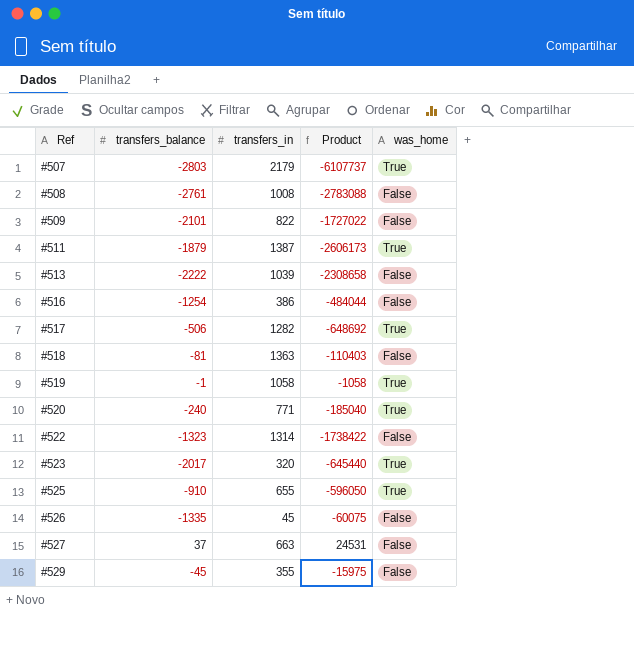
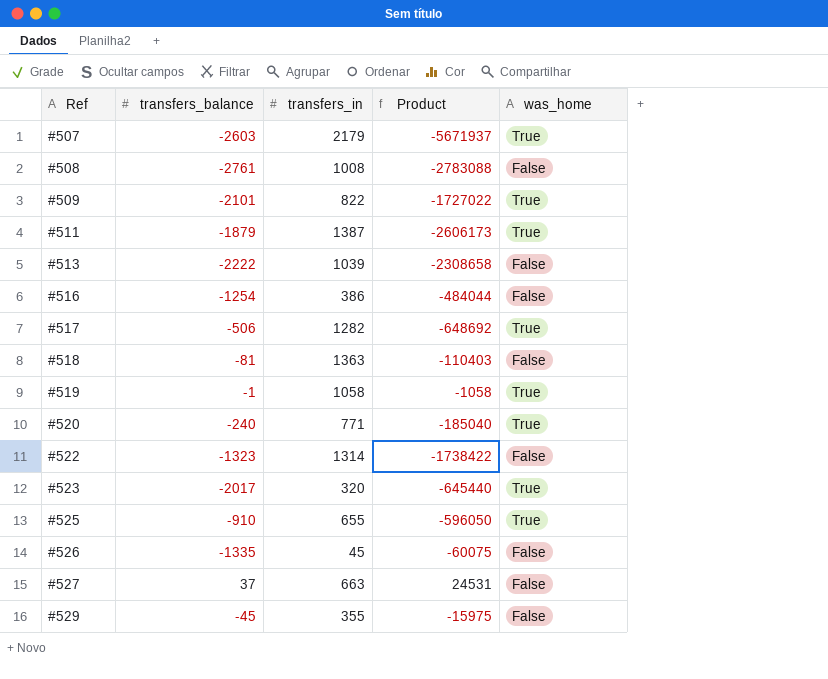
#507 | transfers_balance: -2803 -> -2603
#507 | Product: -6107737 -> -5671937
#509 | was_home: False -> True

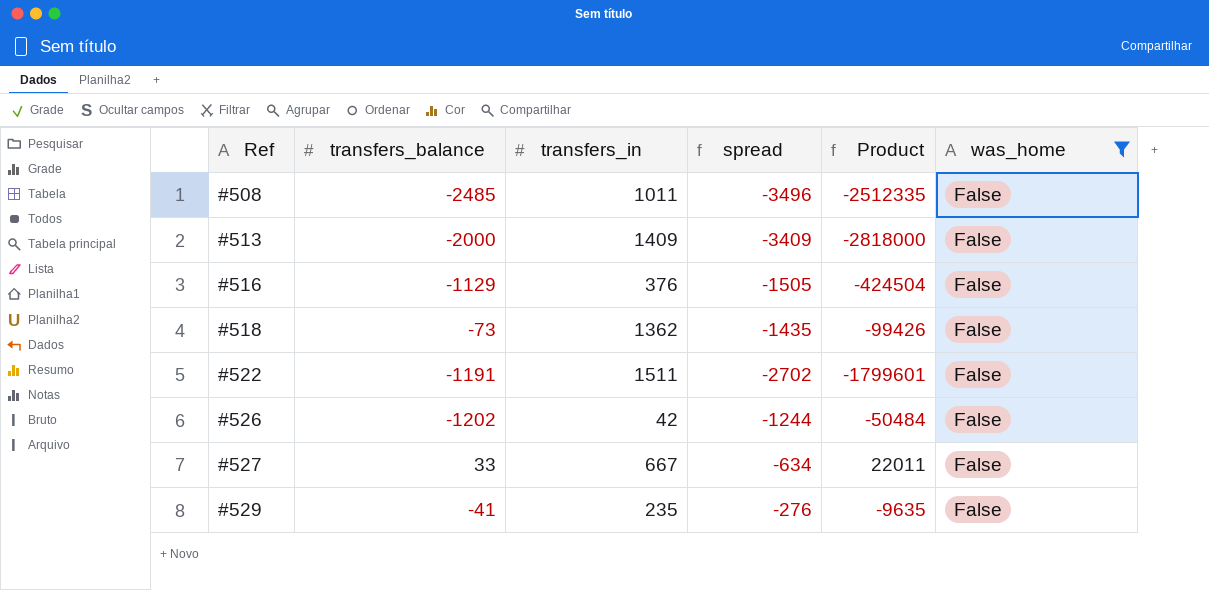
filter: none -> was_home = False
column spread | formula: none -> [transfers_balance] - [transfers_in]
#508 | transfers_balance: -2761 -> -2485
#508 | transfers_in: 1008 -> 1011
#508 | Product: -2783088 -> -2512335
#513 | transfers_balance: -2222 -> -2000
#513 | transfers_in: 1039 -> 1409
#513 | Product: -2308658 -> -2818000
#516 | transfers_balance: -1254 -> -1129
#516 | transfers_in: 386 -> 376
#516 | Product: -484044 -> -424504
#518 | transfers_balance: -81 -> -73
#518 | transfers_in: 1363 -> 1362
#518 | Product: -110403 -> -99426
#522 | transfers_balance: -1323 -> -1191
#522 | transfers_in: 1314 -> 1511
#522 | Product: -1738422 -> -1799601
#526 | transfers_balance: -1335 -> -1202
#526 | transfers_in: 45 -> 42
#526 | Product: -60075 -> -50484
#527 | transfers_balance: 37 -> 33
#527 | transfers_in: 663 -> 667
#527 | Product: 24531 -> 22011
#529 | transfers_balance: -45 -> -41
#529 | transfers_in: 355 -> 235
#529 | Product: -15975 -> -9635

